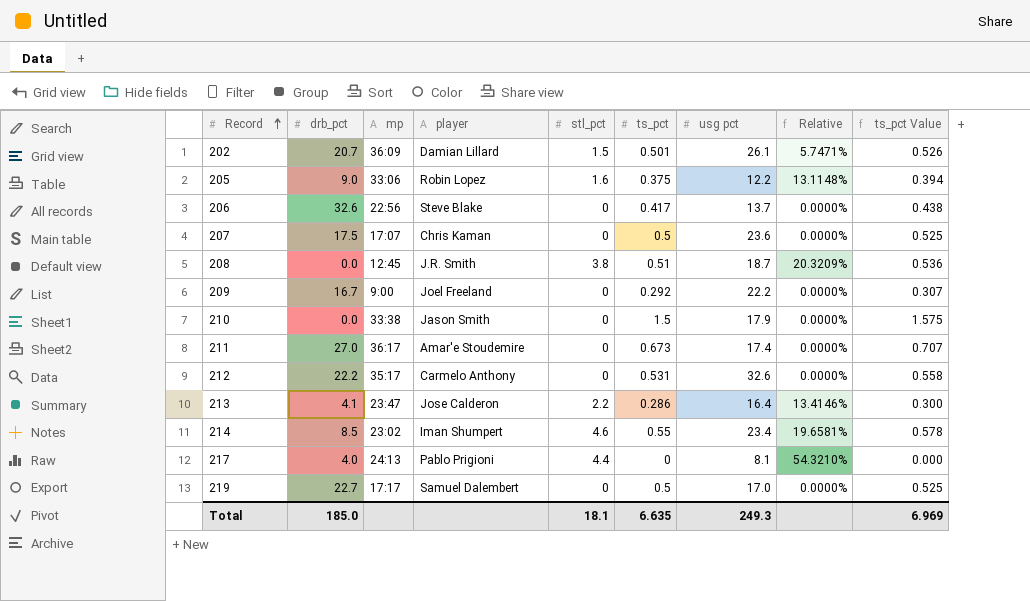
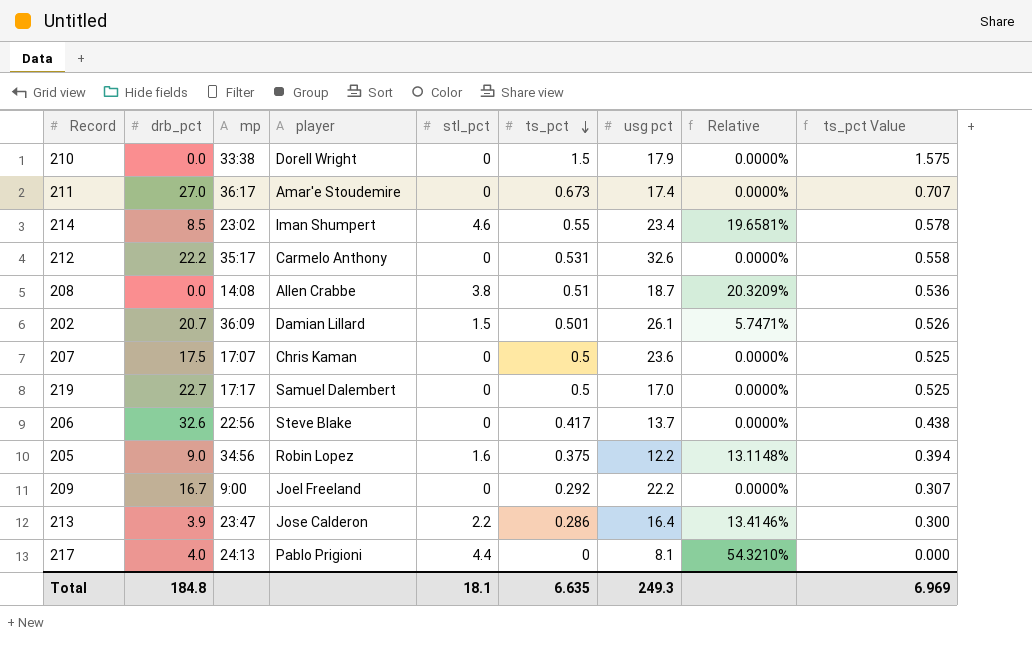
row order: Record ascending -> ts_pct descending
210 | player: Jason Smith -> Dorell Wright
208 | mp: 12:45 -> 14:08
208 | player: J.R. Smith -> Allen Crabbe
205 | mp: 33:06 -> 34:56
213 | drb_pct: 4.1 -> 3.9
Total | drb_pct: 185.0 -> 184.8

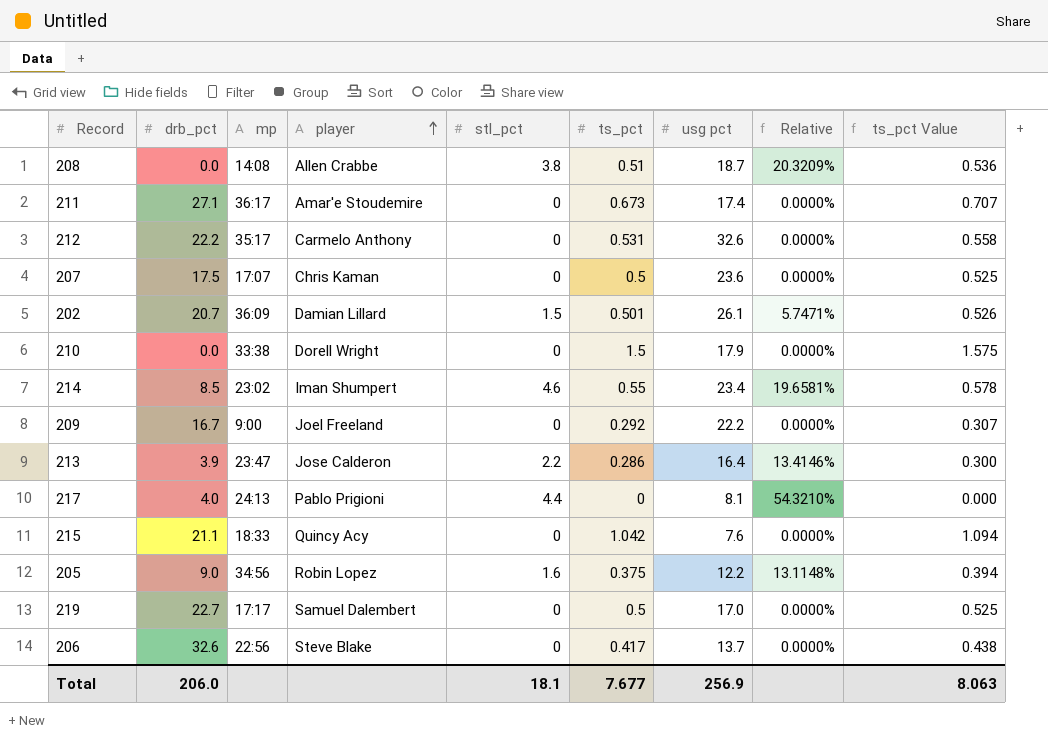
row order: ts_pct descending -> player ascending
211 | drb_pct: 27.0 -> 27.1
row 215: none -> 21.1 | 18:33 | Quincy Acy | 0 | 1.042 | 7.6 | 0.0000% | 1.094
Total | drb_pct: 184.8 -> 206.0
Total | ts_pct: 6.635 -> 7.677
Total | usg pct: 249.3 -> 256.9
Total | ts_pct Value: 6.969 -> 8.063

